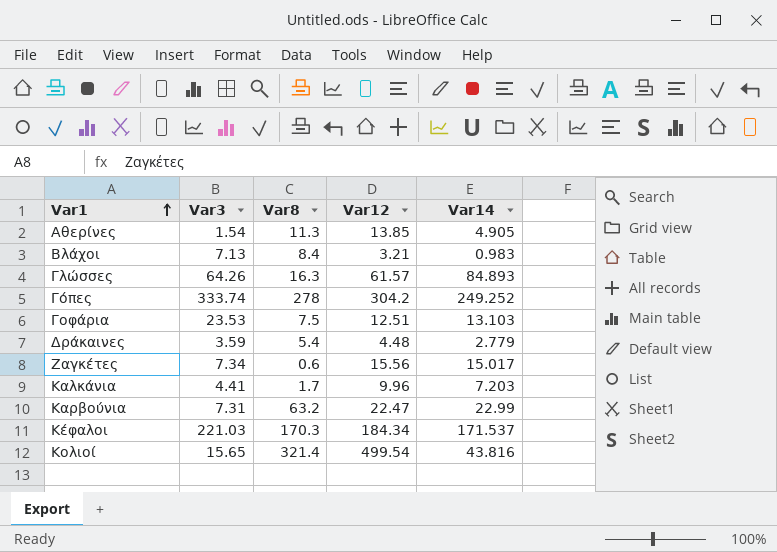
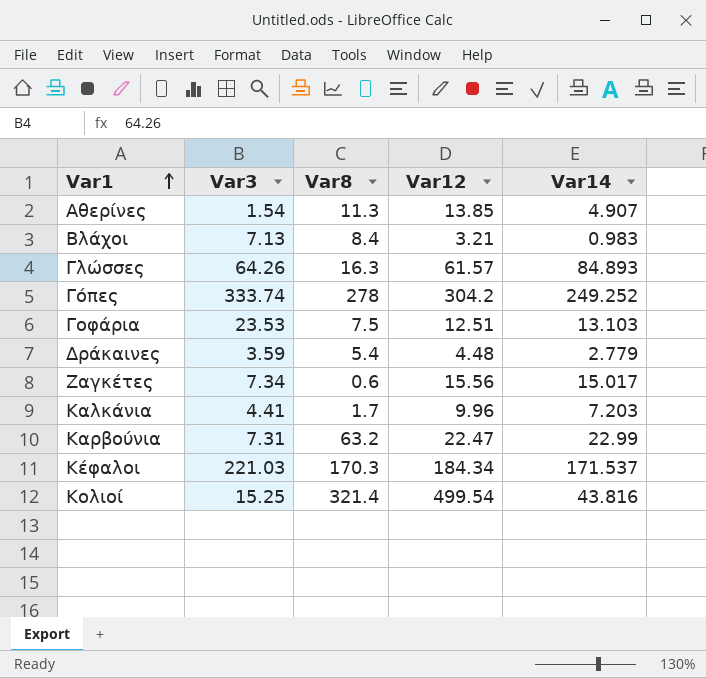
Αθερίνες | Var14: 4.905 -> 4.907
Κολιοί | Var3: 15.65 -> 15.25

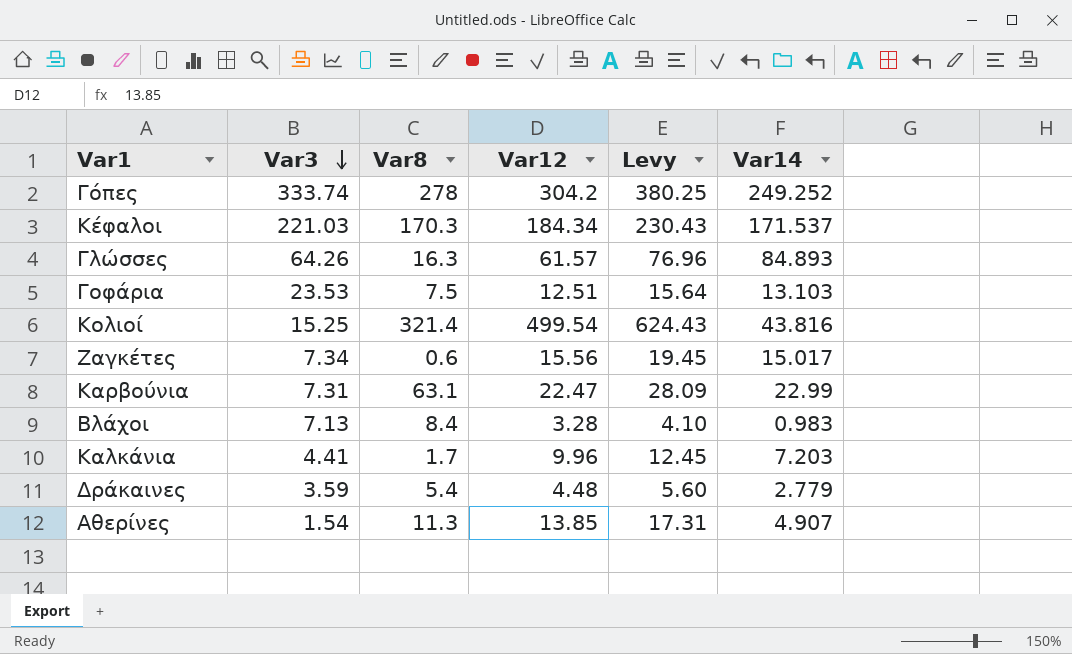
row order: Var1 ascending -> Var3 descending
column Levy | formula: none -> [Var12] * 1.25
Καρβούνια | Var8: 63.2 -> 63.1
Βλάχοι | Var12: 3.21 -> 3.28

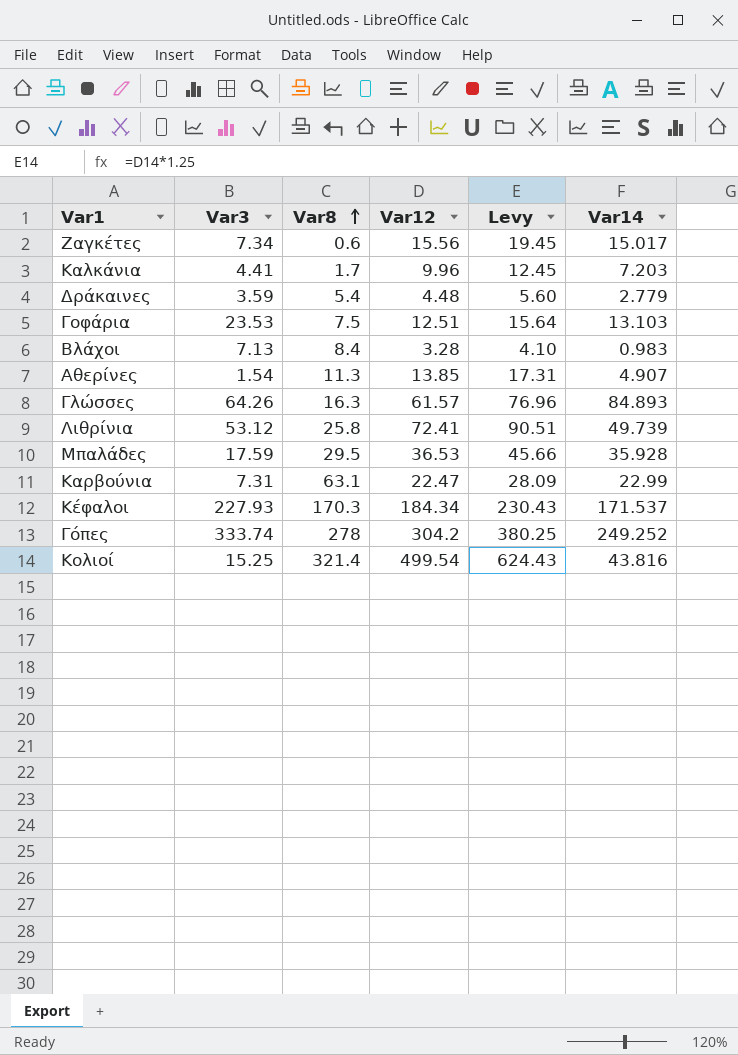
row order: Var3 descending -> Var8 ascending
row Λιθρίνια: none -> 53.12 | 25.8 | 72.41 | 90.51 | 49.739
row Μπαλάδες: none -> 17.59 | 29.5 | 36.53 | 45.66 | 35.928
Κέφαλοι | Var3: 221.03 -> 227.93

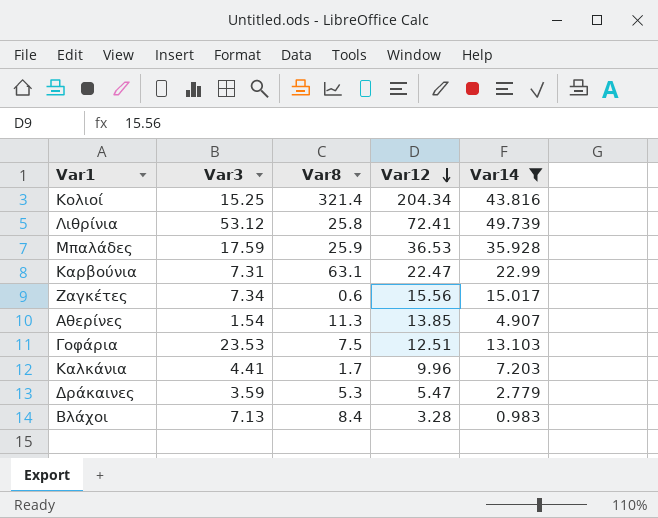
filter: none -> Var14 <= 49.739
row order: Var8 ascending -> Var12 descending
column Levy | formula: [Var12] * 1.25 -> none
Κολιοί | Var12: 499.54 -> 204.34
Μπαλάδες | Var8: 29.5 -> 25.9
Δράκαινες | Var8: 5.4 -> 5.3
Δράκαινες | Var12: 4.48 -> 5.47

